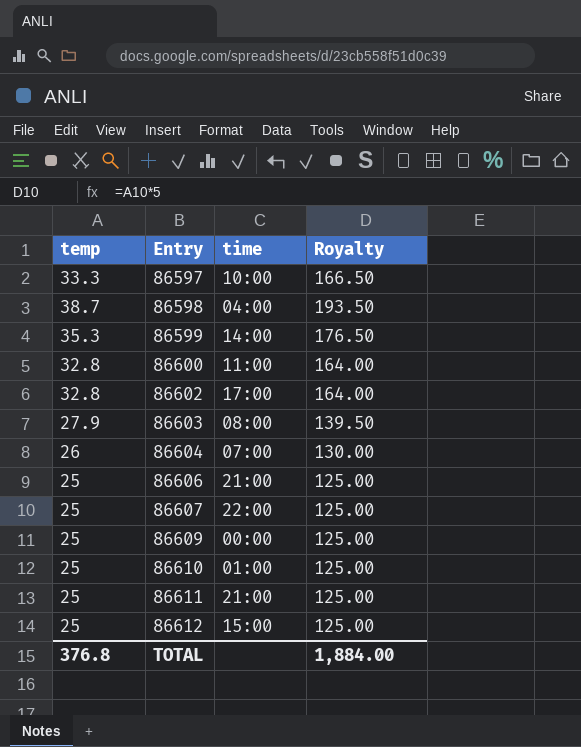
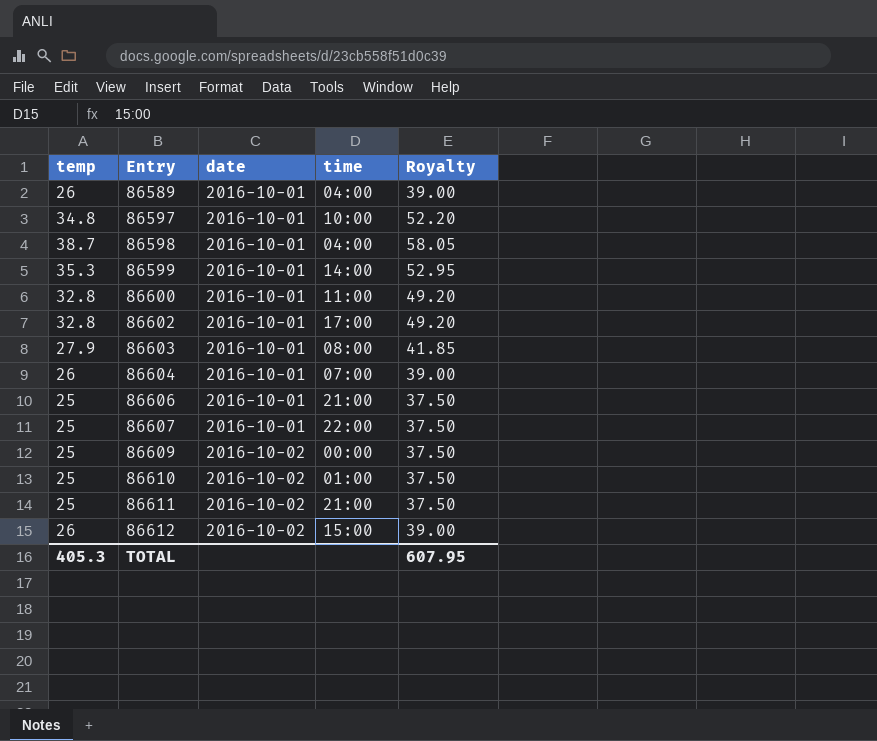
column date | position: none -> 3
column Royalty | formula: [temp] * 5 -> [temp] * 1.5
row 86589: none -> 26 | 2016-10-01 | 04:00 | 39.00
86597 | temp: 33.3 -> 34.8
86612 | temp: 25 -> 26
TOTAL | temp: 376.8 -> 405.3
TOTAL | Royalty: 1,884.00 -> 607.95

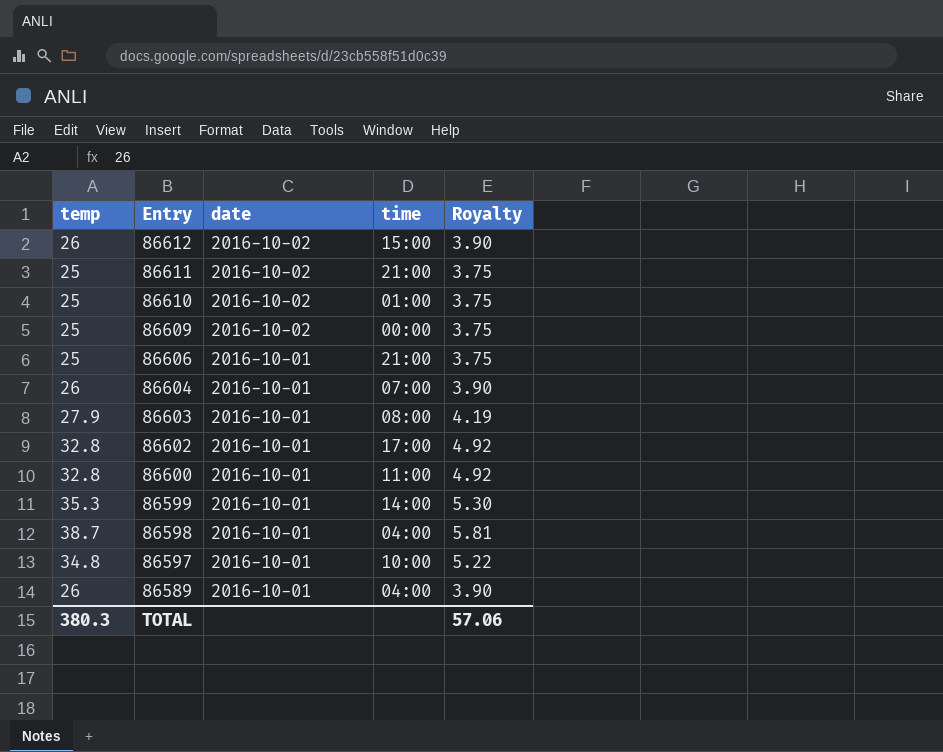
row order: Entry ascending -> Entry descending
column Royalty | formula: [temp] * 1.5 -> [temp] * 0.15
row 86607: 25 | 2016-10-01 | 22:00 | 37.50 -> none
TOTAL | temp: 405.3 -> 380.3
TOTAL | Royalty: 607.95 -> 57.06

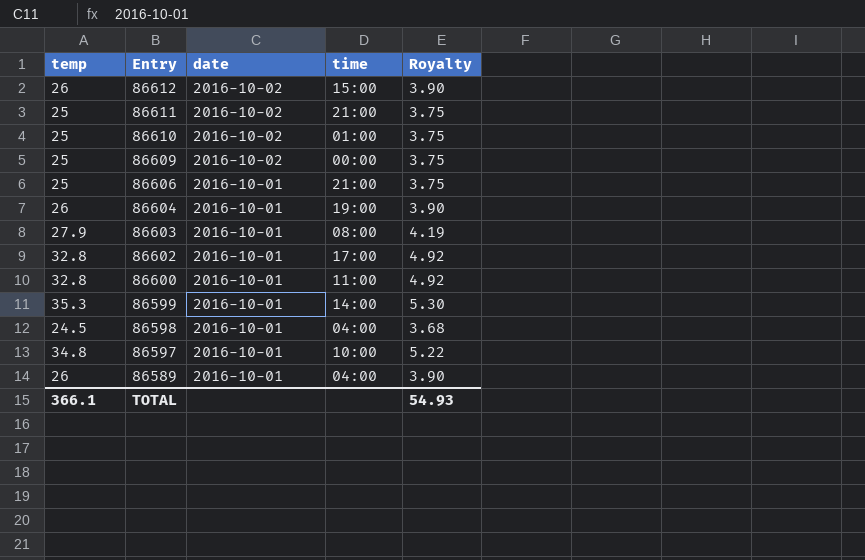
86604 | time: 07:00 -> 19:00
86598 | temp: 38.7 -> 24.5
86598 | Royalty: 5.81 -> 3.68
TOTAL | temp: 380.3 -> 366.1
TOTAL | Royalty: 57.06 -> 54.93

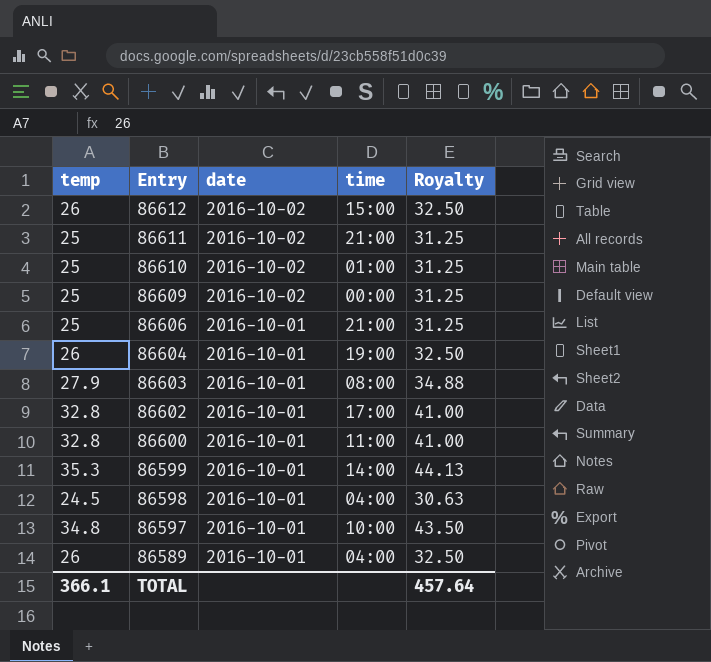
column Royalty | formula: [temp] * 0.15 -> [temp] * 1.25
TOTAL | Royalty: 54.93 -> 457.64

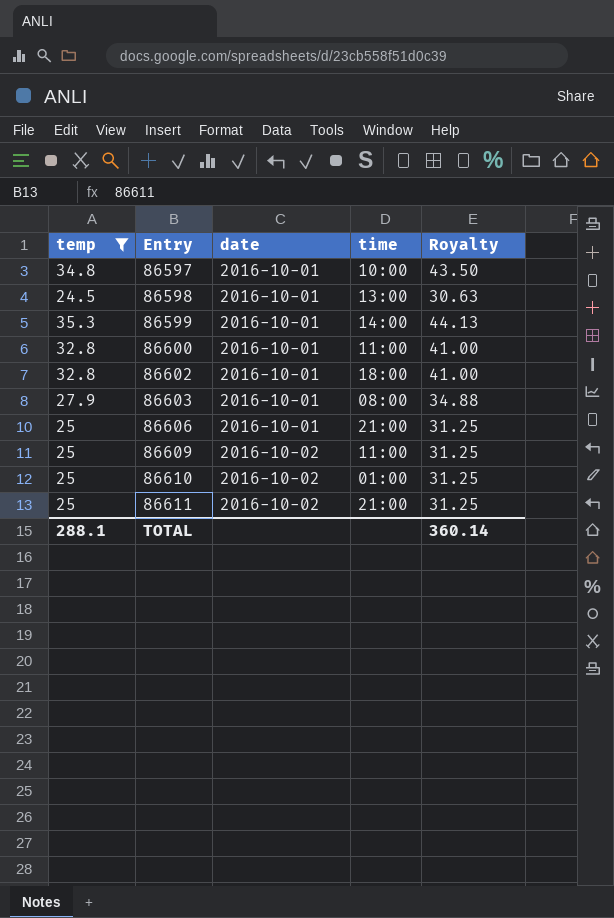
filter: none -> temp != 26
row order: Entry descending -> Entry ascending
86598 | time: 04:00 -> 13:00
86602 | time: 17:00 -> 18:00
86609 | time: 00:00 -> 11:00
TOTAL | temp: 366.1 -> 288.1
TOTAL | Royalty: 457.64 -> 360.14

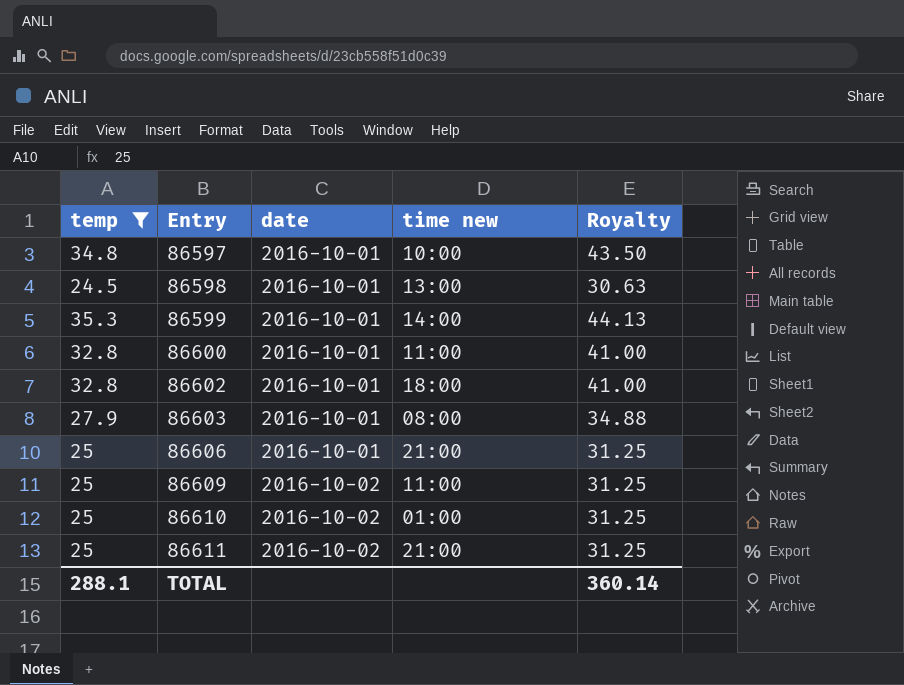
column name: time -> time new

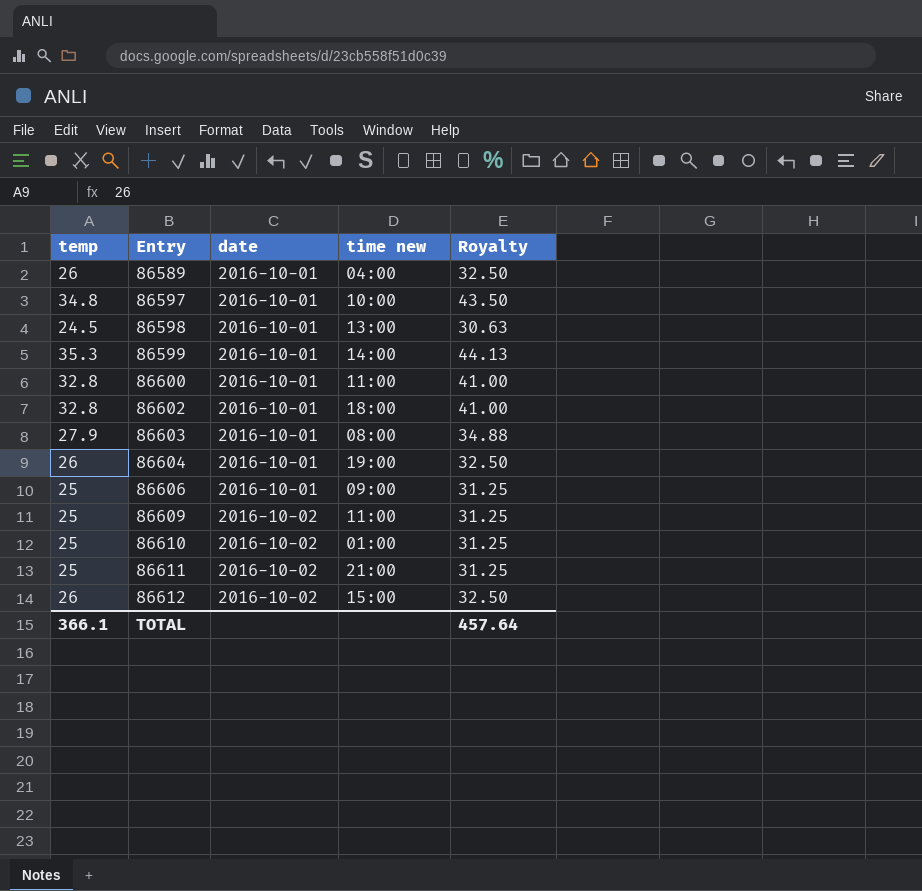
filter: temp != 26 -> none
86606 | time new: 21:00 -> 09:00
TOTAL | temp: 288.1 -> 366.1
TOTAL | Royalty: 360.14 -> 457.64

